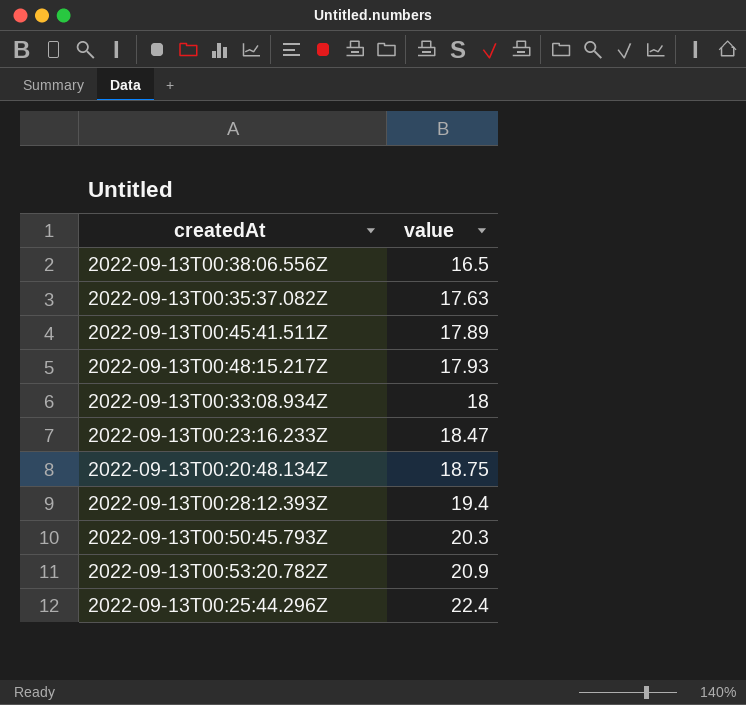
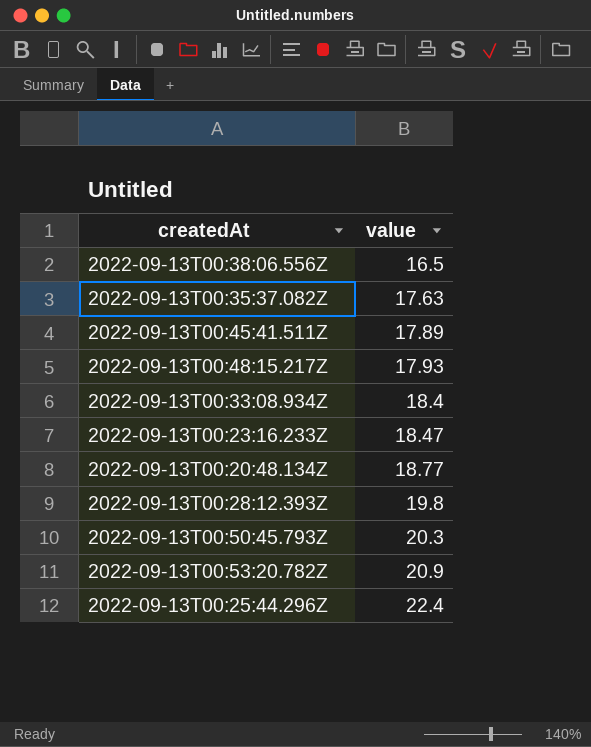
2022-09-13T00:33:08.934Z | value: 18 -> 18.4
2022-09-13T00:20:48.134Z | value: 18.75 -> 18.77
2022-09-13T00:28:12.393Z | value: 19.4 -> 19.8

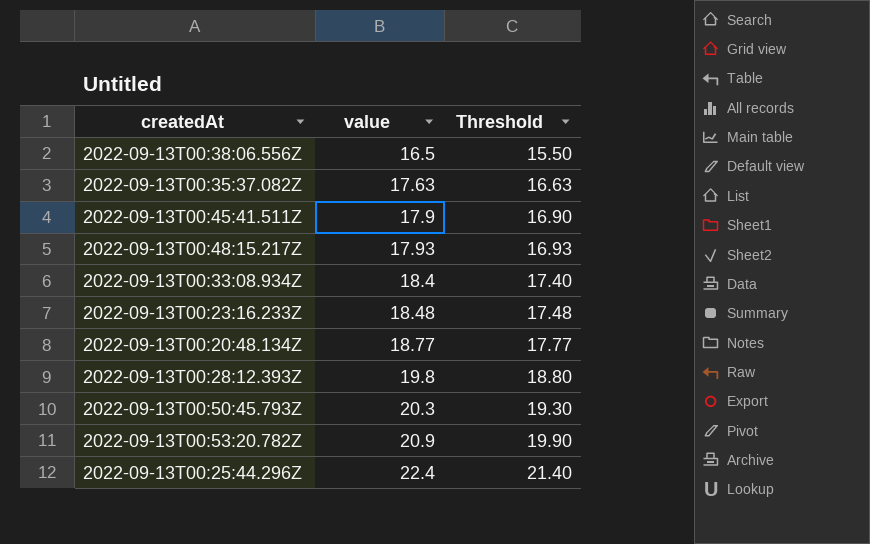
column Threshold | formula: none -> [value] - 1
2022-09-13T00:45:41.511Z | value: 17.89 -> 17.9
2022-09-13T00:23:16.233Z | value: 18.47 -> 18.48

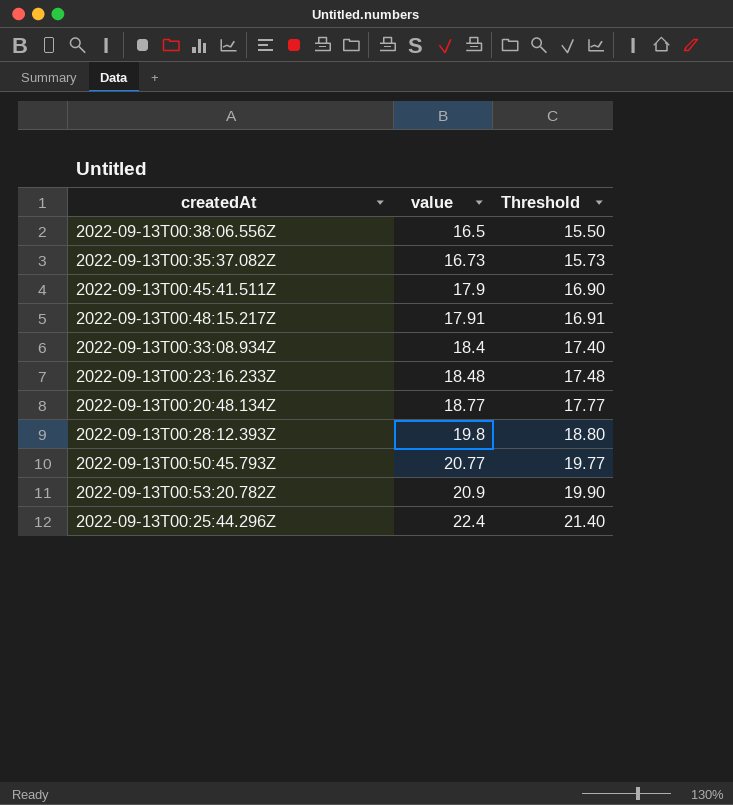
2022-09-13T00:35:37.082Z | value: 17.63 -> 16.73
2022-09-13T00:35:37.082Z | Threshold: 16.63 -> 15.73
2022-09-13T00:48:15.217Z | value: 17.93 -> 17.91
2022-09-13T00:48:15.217Z | Threshold: 16.93 -> 16.91
2022-09-13T00:50:45.793Z | value: 20.3 -> 20.77
2022-09-13T00:50:45.793Z | Threshold: 19.30 -> 19.77

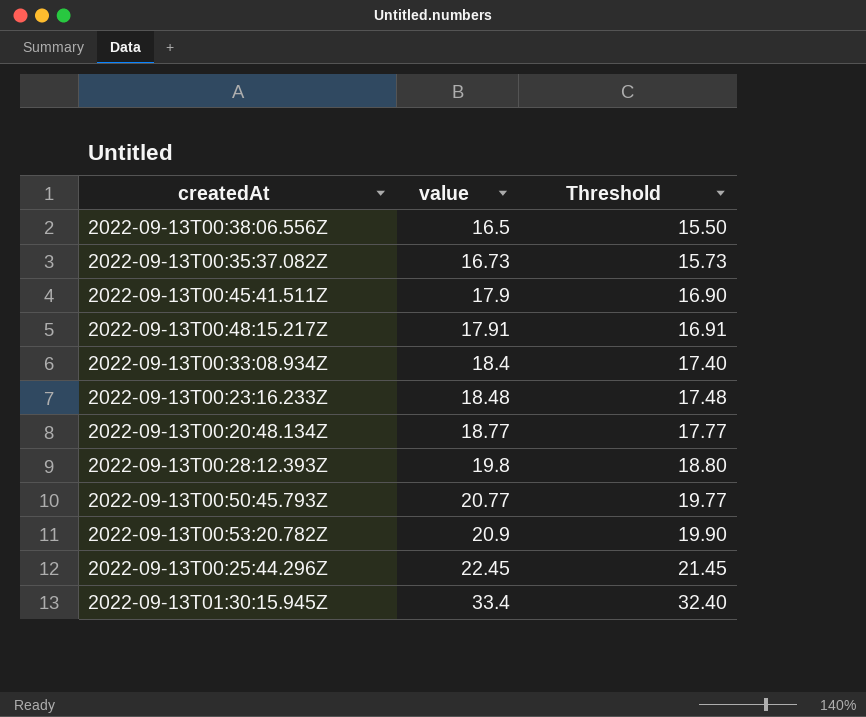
2022-09-13T00:25:44.296Z | value: 22.4 -> 22.45
2022-09-13T00:25:44.296Z | Threshold: 21.40 -> 21.45
row 2022-09-13T01:30:15.945Z: none -> 33.4 | 32.40

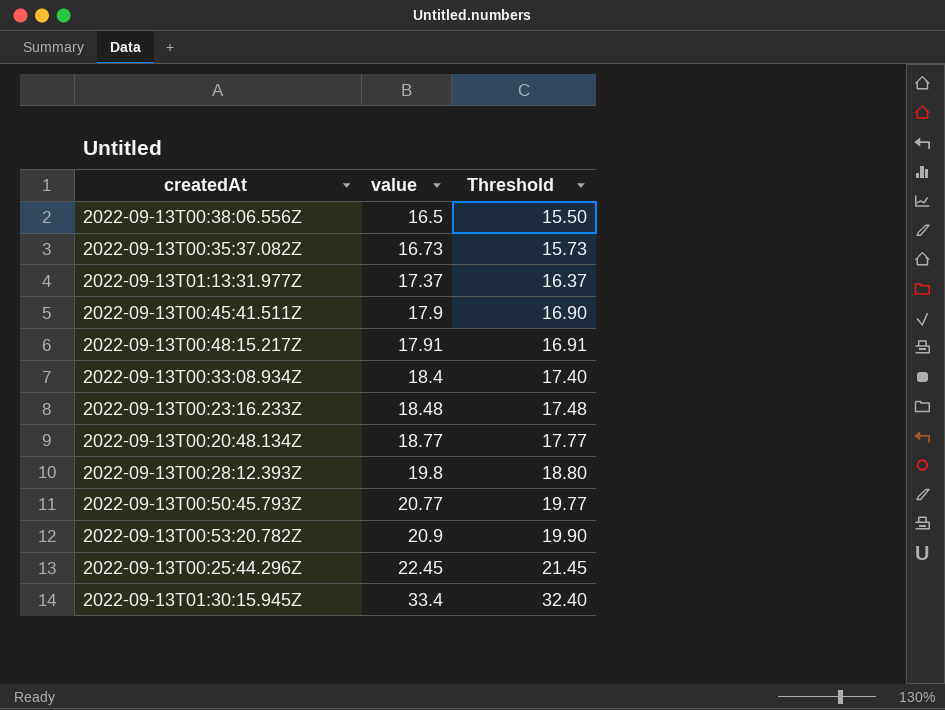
row 2022-09-13T01:13:31.977Z: none -> 17.37 | 16.37

